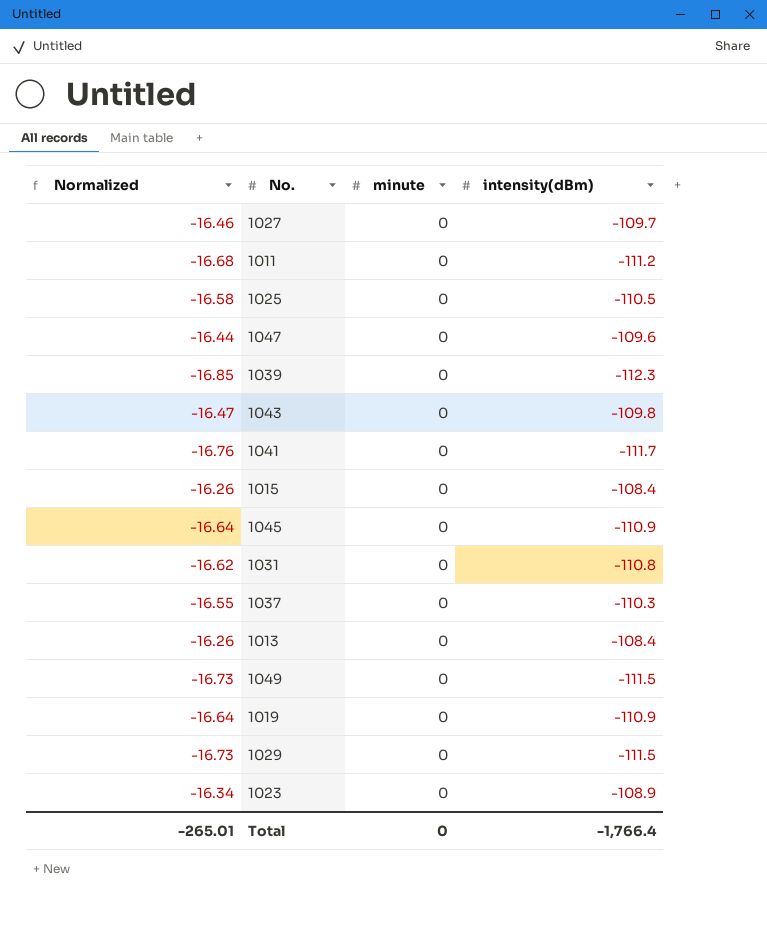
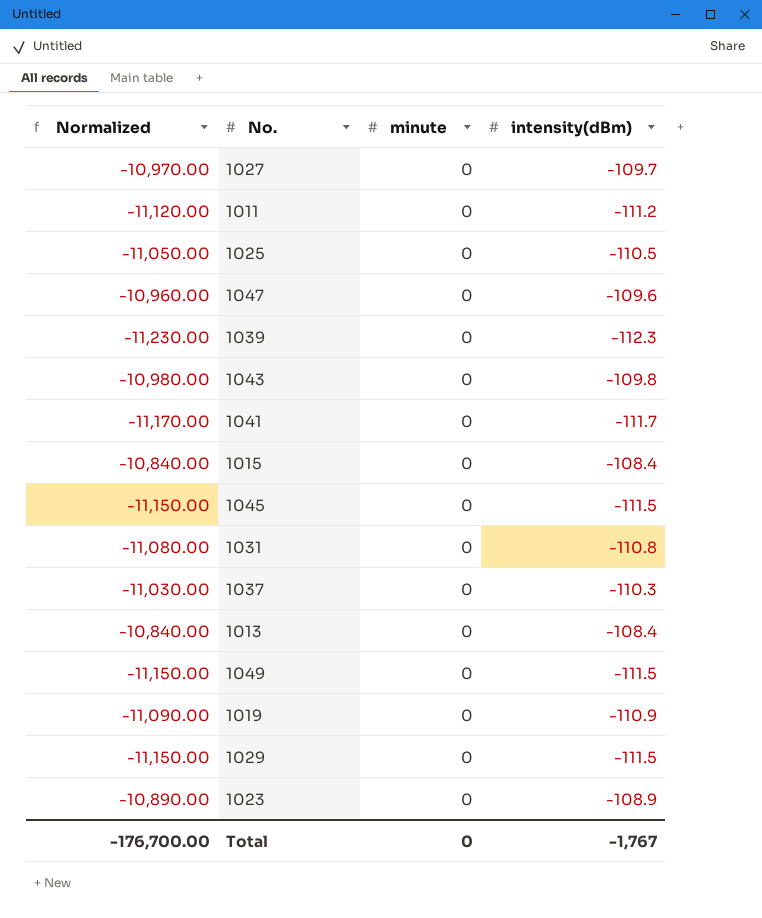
column Normalized | formula: [intensity(dBm)] * 0.15 -> [intensity(dBm)] * 100
1045 | intensity(dBm): -110.9 -> -111.5
Total | Normalized: -265.01 -> -176,700.00
Total | intensity(dBm): -1,766.4 -> -1,767

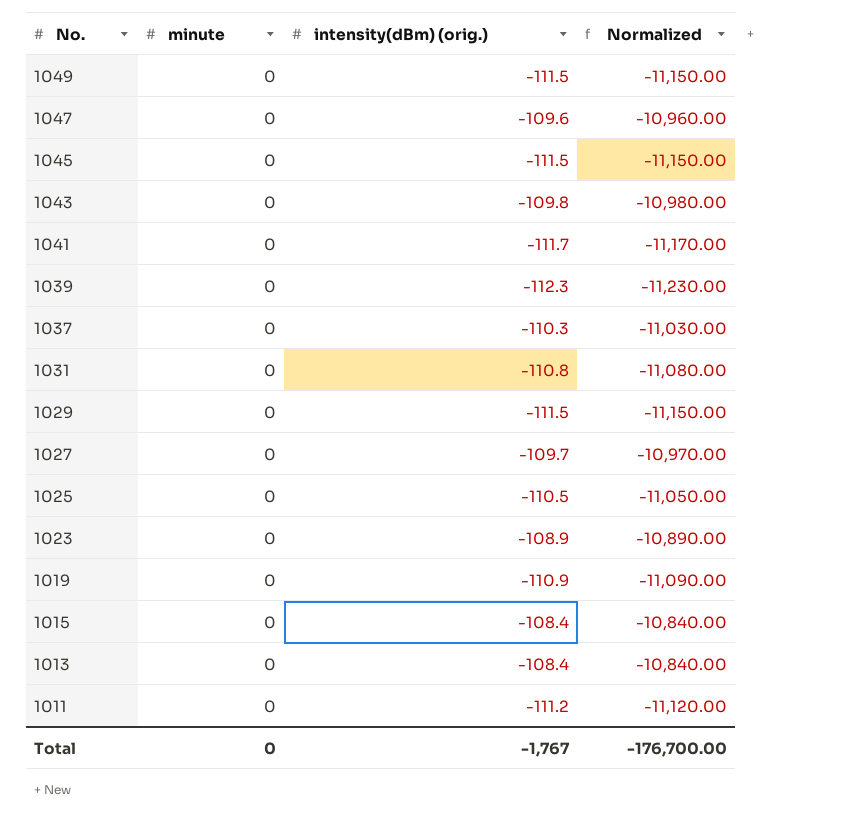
row order: none -> No. descending
column name: intensity(dBm) -> intensity(dBm) (orig.)
column Normalized | position: 1 -> 4

